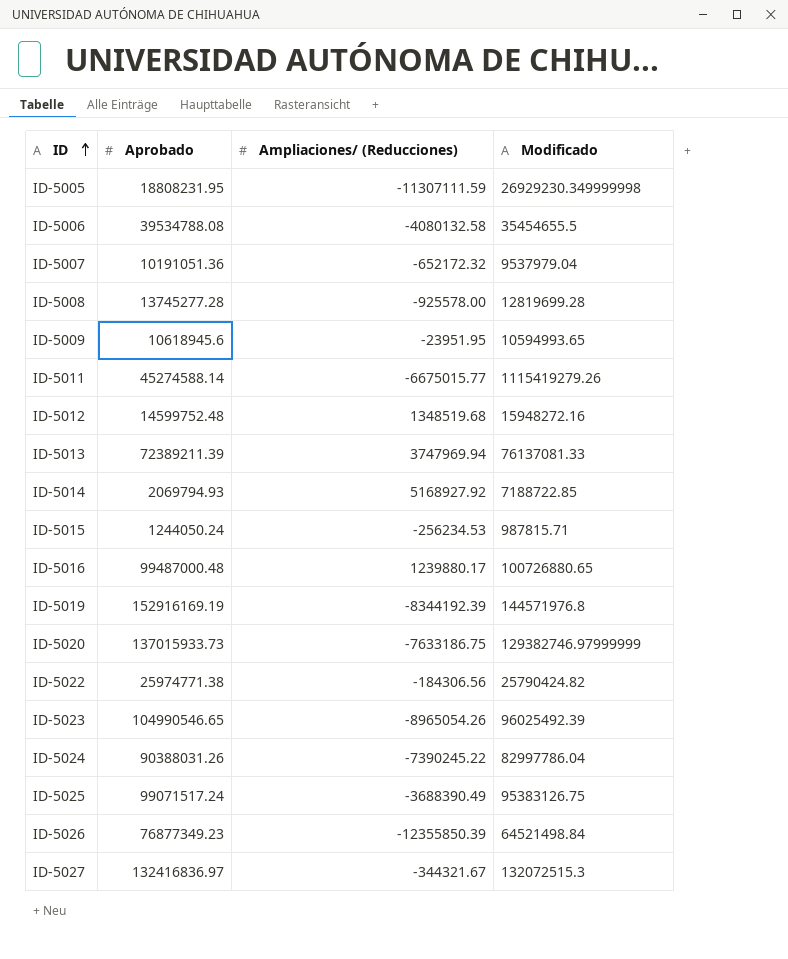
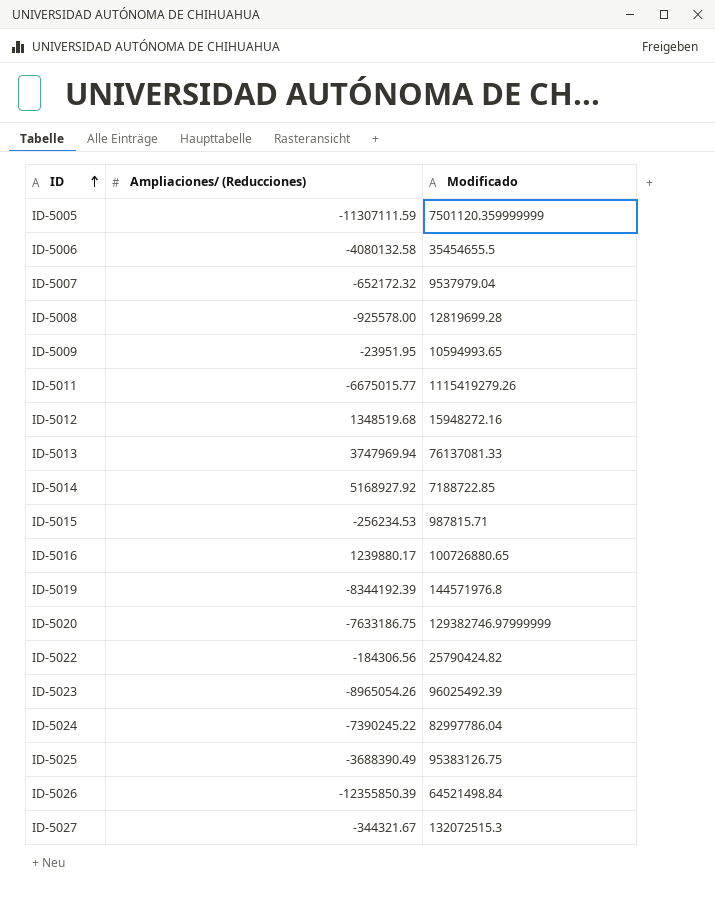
column Aprobado | position: 2 -> none
ID-5005 | Modificado: 26929230.349999998 -> 7501120.359999999

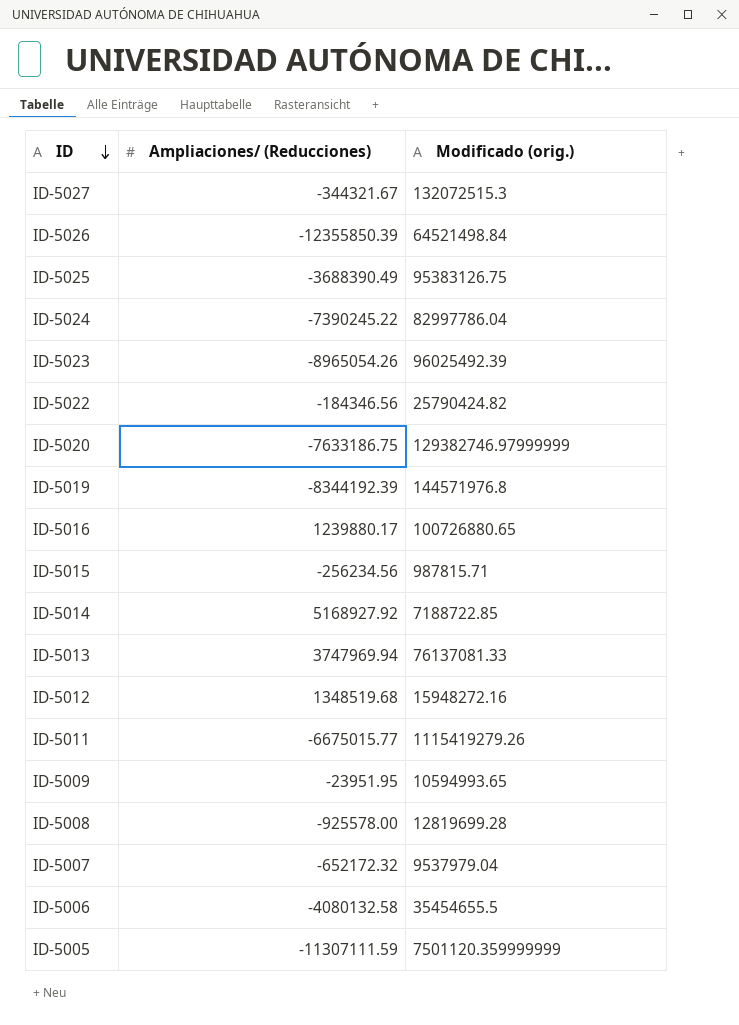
row order: ID ascending -> ID descending
column name: Modificado -> Modificado (orig.)
ID-5022 | Ampliaciones/ (Reducciones): -184306.56 -> -184346.56
ID-5015 | Ampliaciones/ (Reducciones): -256234.53 -> -256234.56

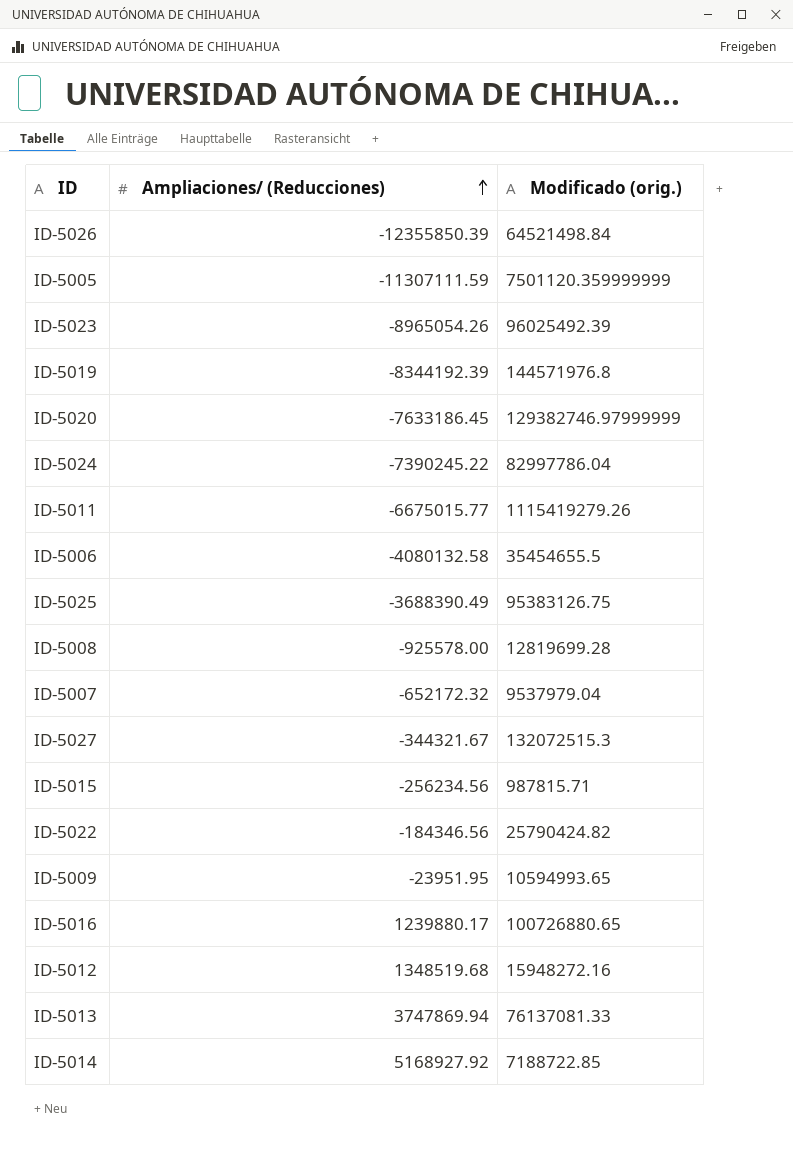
row order: ID descending -> Ampliaciones/ (Reducciones) ascending
ID-5020 | Ampliaciones/ (Reducciones): -7633186.75 -> -7633186.45
ID-5013 | Ampliaciones/ (Reducciones): 3747969.94 -> 3747869.94

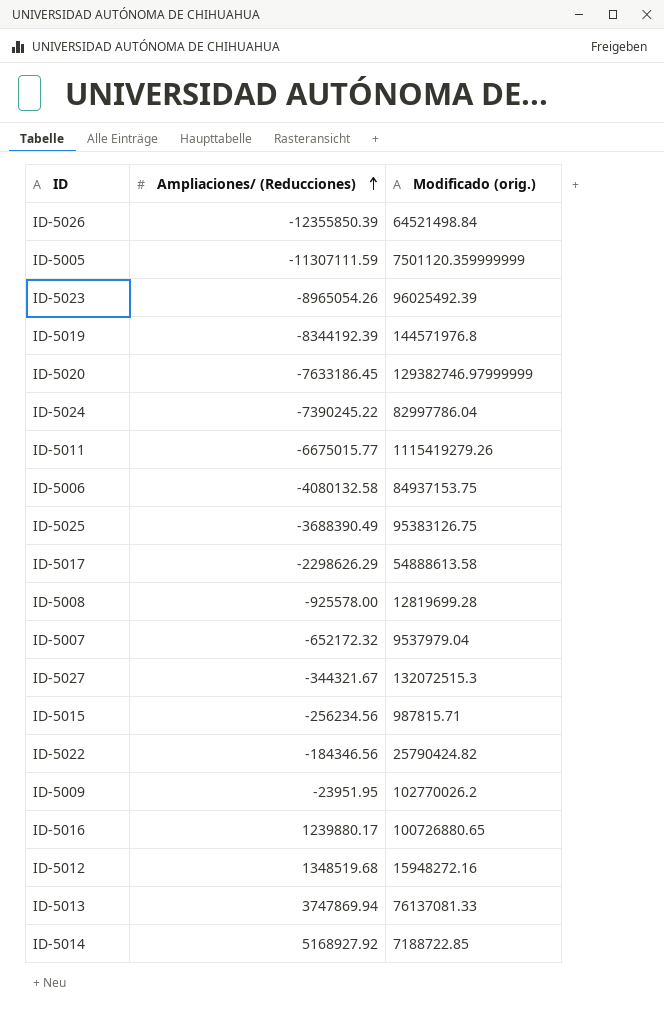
ID-5006 | Modificado (orig.): 35454655.5 -> 84937153.75
row ID-5017: none -> -2298626.29 | 54888613.58
ID-5009 | Modificado (orig.): 10594993.65 -> 102770026.2

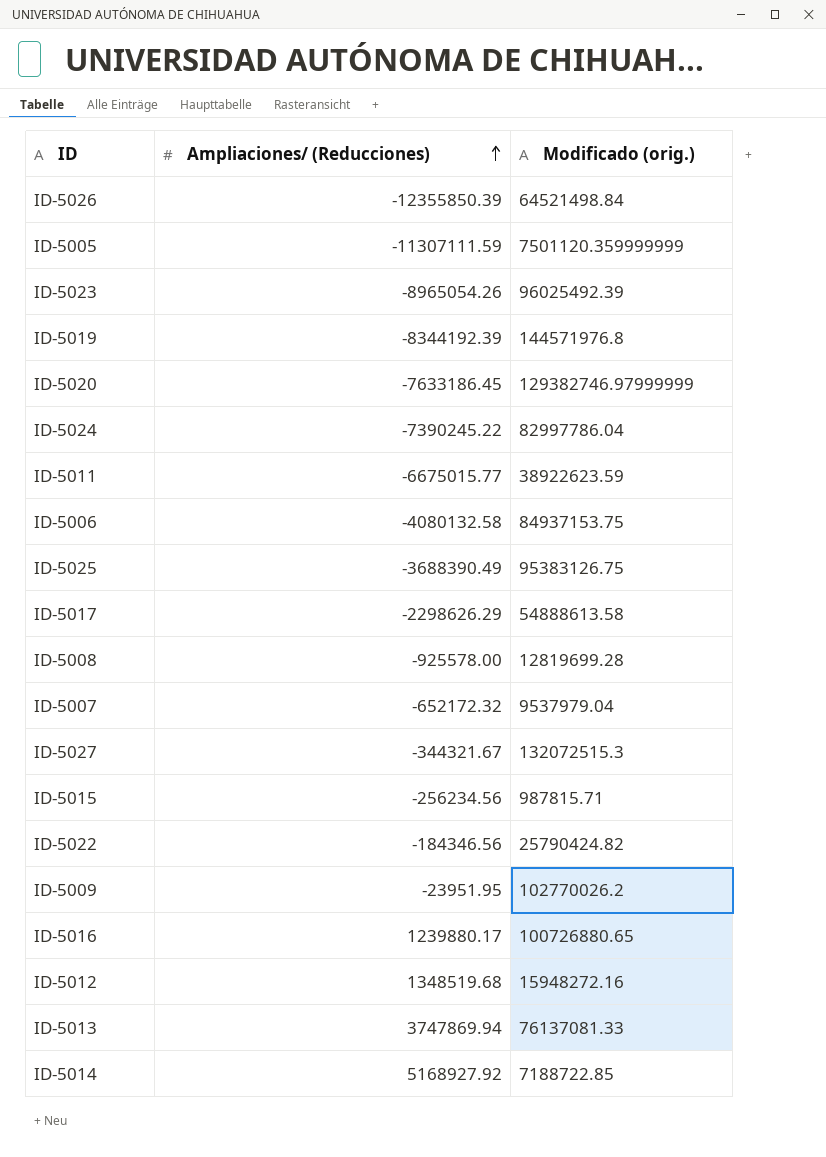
ID-5011 | Modificado (orig.): 1115419279.26 -> 38922623.59

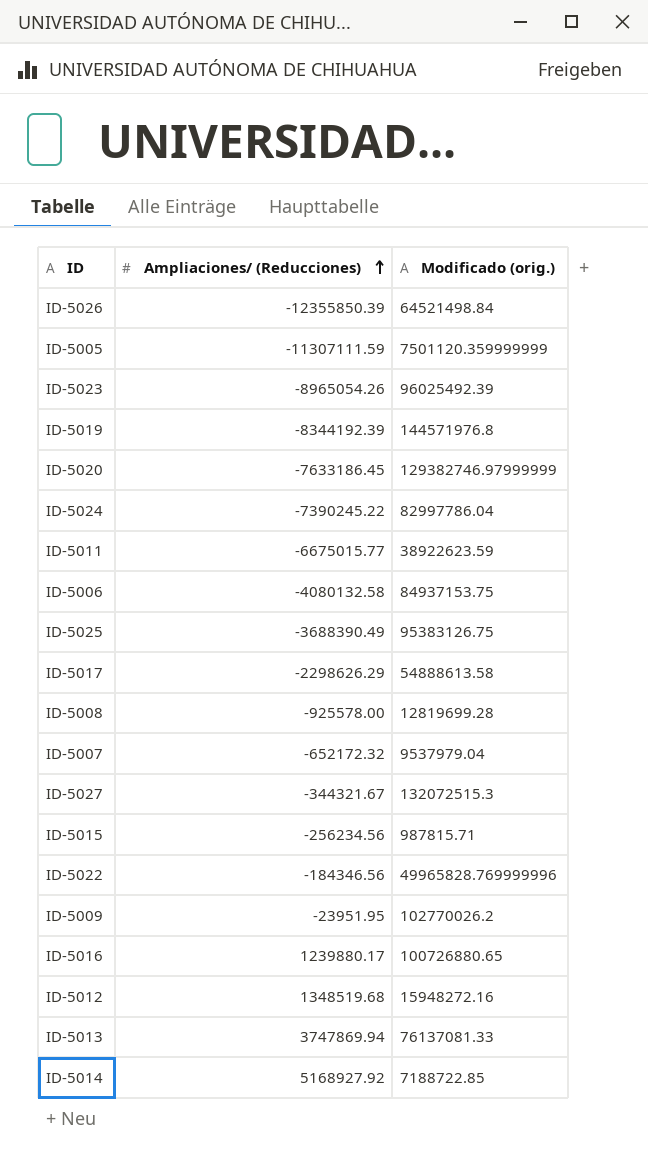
ID-5022 | Modificado (orig.): 25790424.82 -> 49965828.769999996

